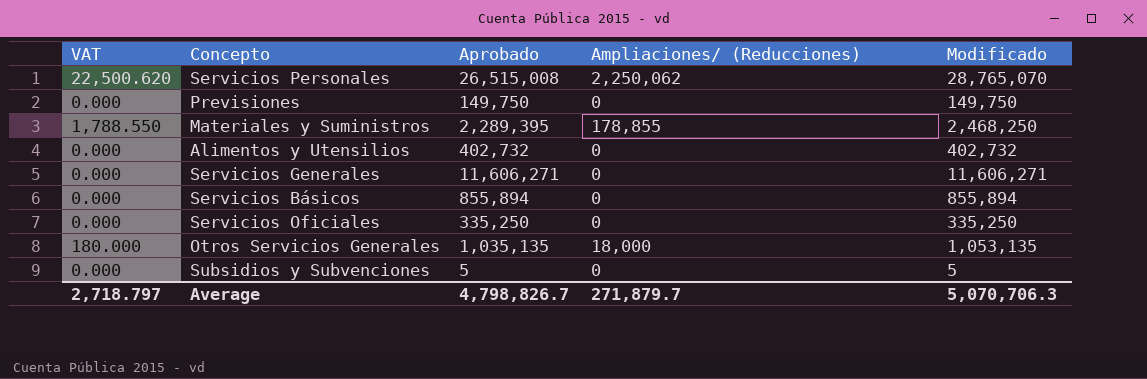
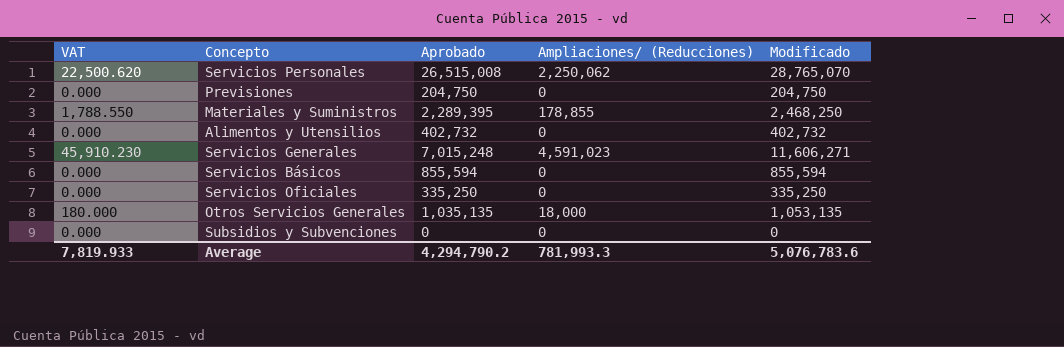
Previsiones | Aprobado: 149,750 -> 204,750
Previsiones | Modificado: 149,750 -> 204,750
Servicios Generales | VAT: 0.000 -> 45,910.230
Servicios Generales | Aprobado: 11,606,271 -> 7,015,248
Servicios Generales | Ampliaciones/ (Reducciones): 0 -> 4,591,023
Servicios Básicos | Aprobado: 855,894 -> 855,594
Servicios Básicos | Modificado: 855,894 -> 855,594
Subsidios y Subvenciones | Aprobado: 5 -> 0
Subsidios y Subvenciones | Modificado: 5 -> 0
Average | VAT: 2,718.797 -> 7,819.933
Average | Aprobado: 4,798,826.7 -> 4,294,790.2
Average | Ampliaciones/ (Reducciones): 271,879.7 -> 781,993.3
Average | Modificado: 5,070,706.3 -> 5,076,783.6

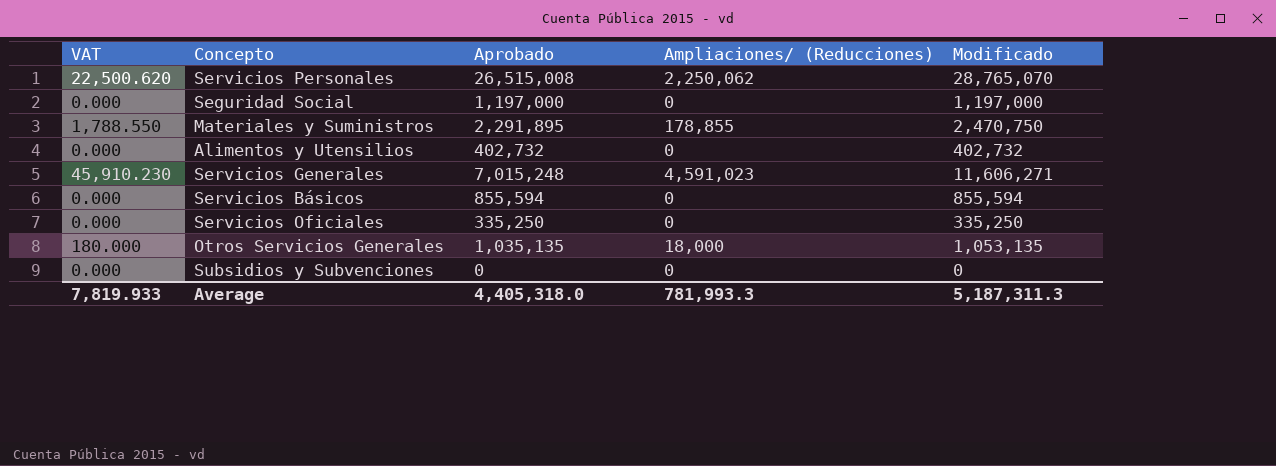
row Previsiones: 0.000 | 204,750 | 0 | 204,750 -> none
row Seguridad Social: none -> 0.000 | 1,197,000 | 0 | 1,197,000
Materiales y Suministros | Aprobado: 2,289,395 -> 2,291,895
Materiales y Suministros | Modificado: 2,468,250 -> 2,470,750
Average | Aprobado: 4,294,790.2 -> 4,405,318.0
Average | Modificado: 5,076,783.6 -> 5,187,311.3

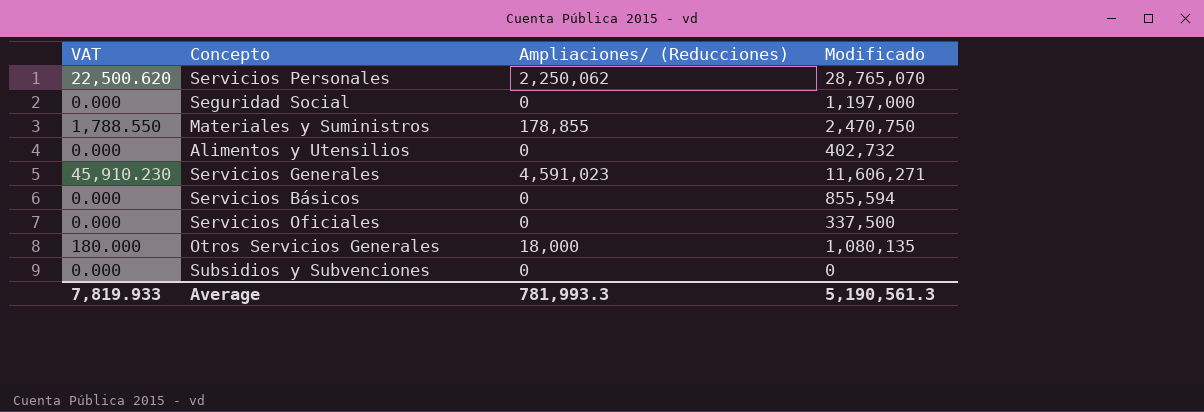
column Aprobado | formula: [Modificado] - [Ampliaciones/ (Reducciones)] -> none
Servicios Oficiales | Modificado: 335,250 -> 337,500
Otros Servicios Generales | Modificado: 1,053,135 -> 1,080,135
Average | Modificado: 5,187,311.3 -> 5,190,561.3

